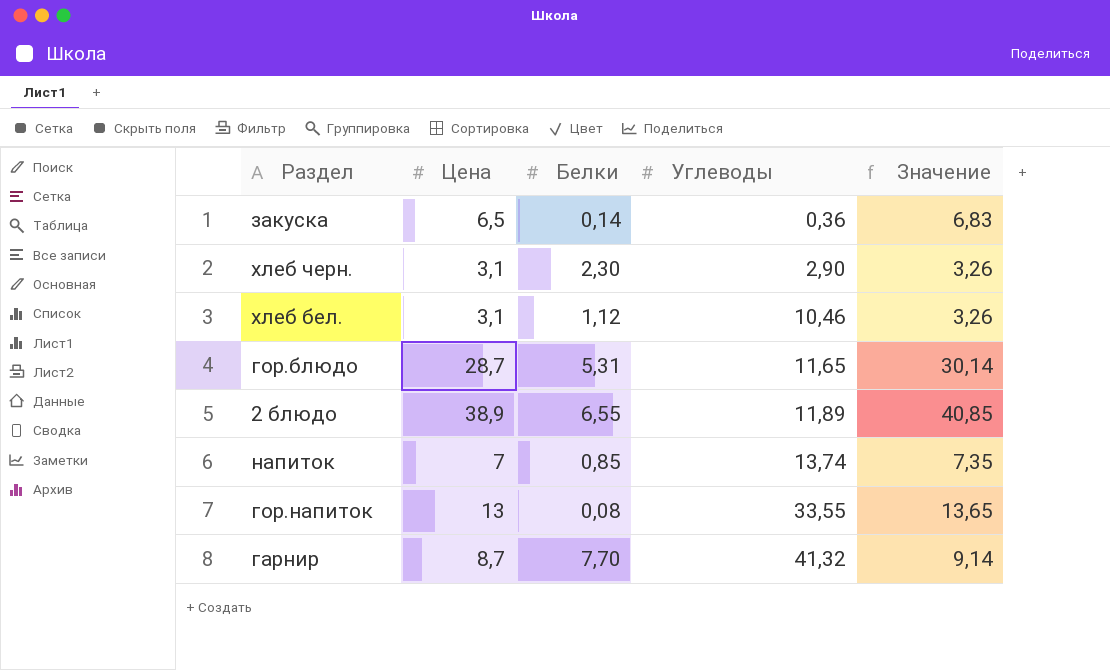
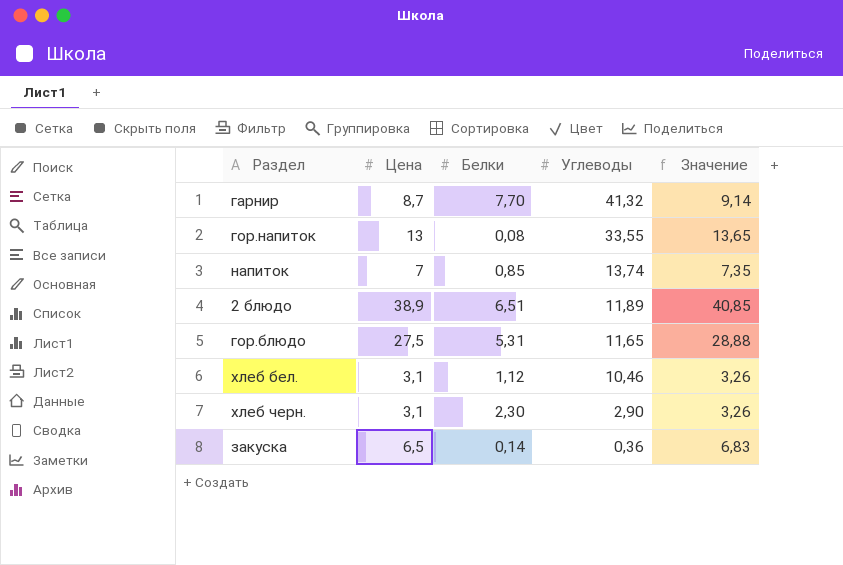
row order: Углеводы ascending -> Углеводы descending
2 блюдо | Белки: 6,55 -> 6,51
гор.блюдо | Цена: 28,7 -> 27,5
гор.блюдо | Значение: 30,14 -> 28,88

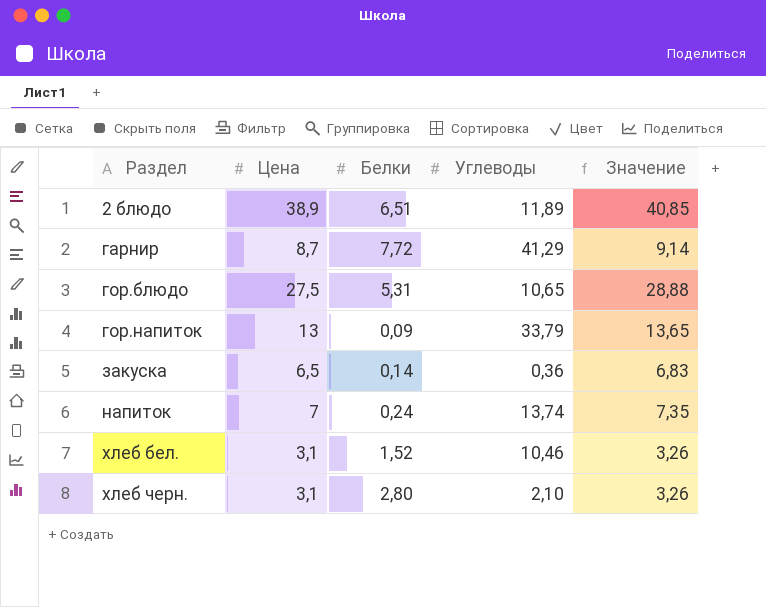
row order: Углеводы descending -> Раздел ascending
гарнир | Белки: 7,70 -> 7,72
гарнир | Углеводы: 41,32 -> 41,29
гор.блюдо | Углеводы: 11,65 -> 10,65
гор.напиток | Белки: 0,08 -> 0,09
гор.напиток | Углеводы: 33,55 -> 33,79
напиток | Белки: 0,85 -> 0,24
хлеб бел. | Белки: 1,12 -> 1,52
хлеб черн. | Белки: 2,30 -> 2,80
хлеб черн. | Углеводы: 2,90 -> 2,10

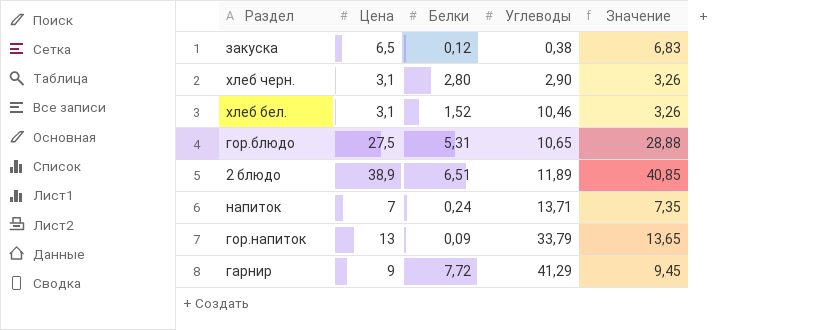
row order: Раздел ascending -> Углеводы ascending
закуска | Белки: 0,14 -> 0,12
закуска | Углеводы: 0,36 -> 0,38
хлеб черн. | Углеводы: 2,10 -> 2,90
напиток | Углеводы: 13,74 -> 13,71
гарнир | Цена: 8,7 -> 9
гарнир | Значение: 9,14 -> 9,45

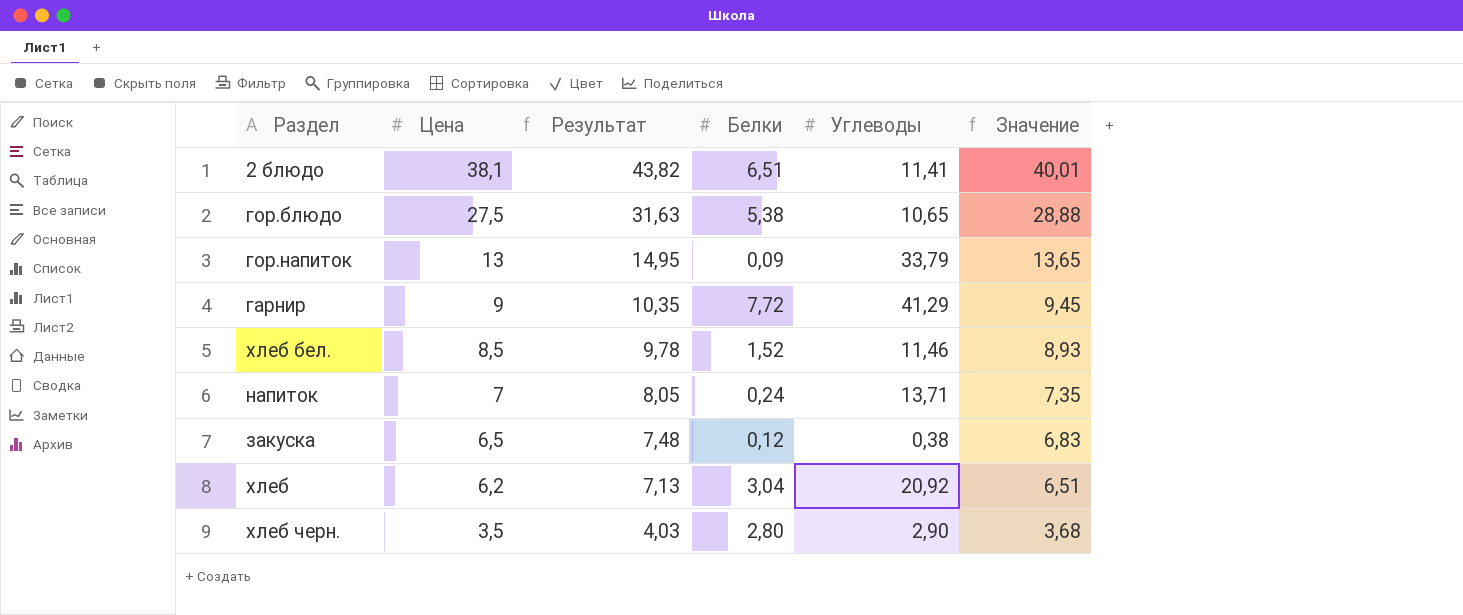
row order: Углеводы ascending -> Цена descending
column Результат | formula: none -> [Цена] * 1,15
2 блюдо | Цена: 38,9 -> 38,1
2 блюдо | Углеводы: 11,89 -> 11,41
2 блюдо | Значение: 40,85 -> 40,01
гор.блюдо | Белки: 5,31 -> 5,38
хлеб бел. | Цена: 3,1 -> 8,5
хлеб бел. | Углеводы: 10,46 -> 11,46
хлеб бел. | Значение: 3,26 -> 8,93
row хлеб: none -> 6,2 | 7,13 | 3,04 | 20,92 | 6,51
хлеб черн. | Цена: 3,1 -> 3,5
хлеб черн. | Значение: 3,26 -> 3,68

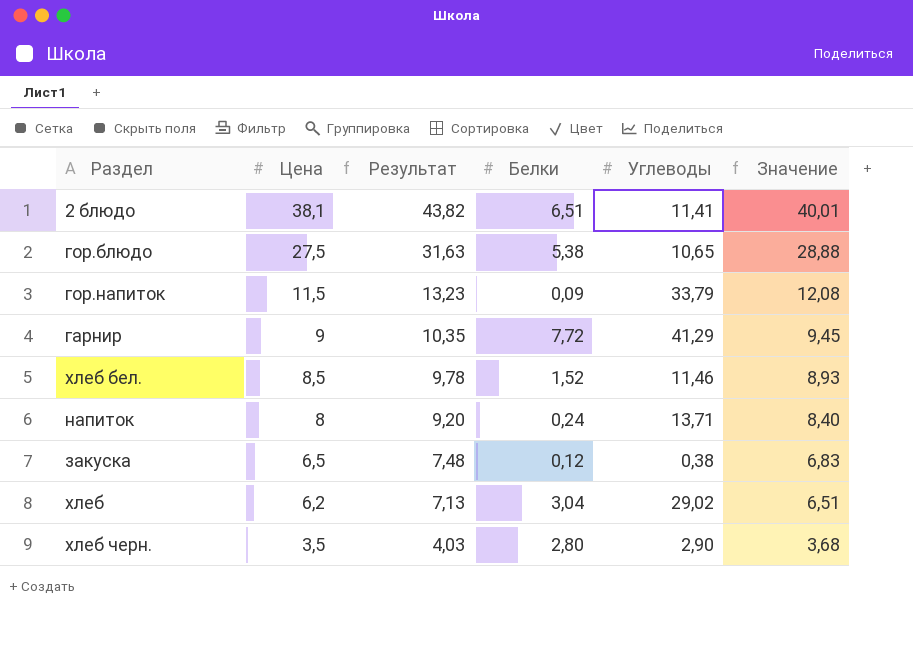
гор.напиток | Цена: 13 -> 11,5
гор.напиток | Результат: 14,95 -> 13,23
гор.напиток | Значение: 13,65 -> 12,08
напиток | Цена: 7 -> 8
напиток | Результат: 8,05 -> 9,20
напиток | Значение: 7,35 -> 8,40
хлеб | Углеводы: 20,92 -> 29,02

